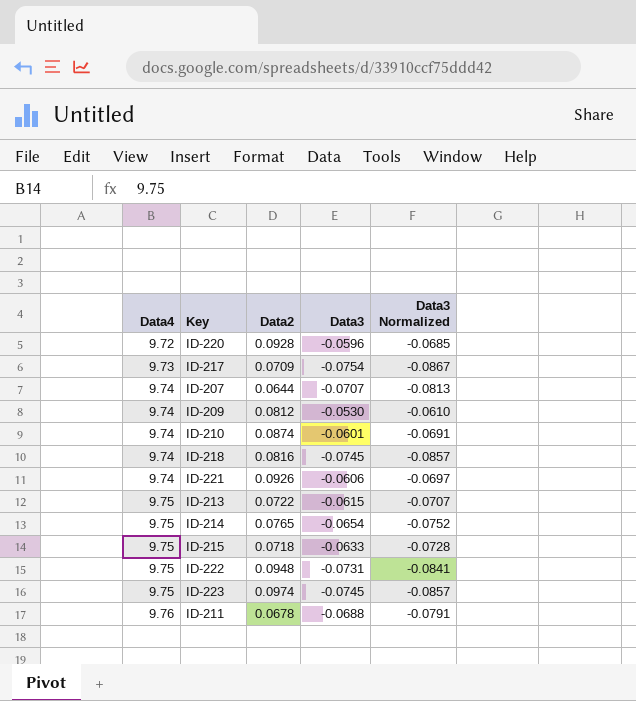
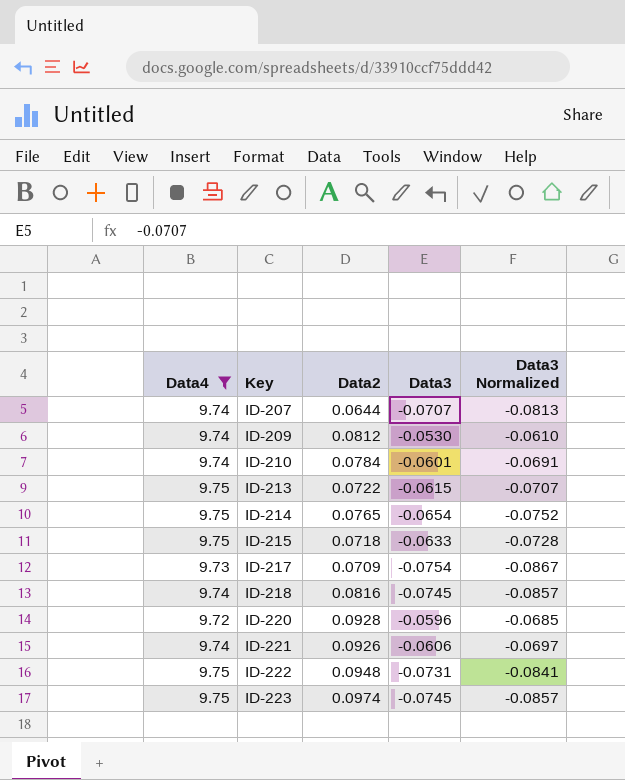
filter: none -> Data4 != 9.76
row order: Data4 ascending -> Key ascending
ID-210 | Data2: 0.0874 -> 0.0784

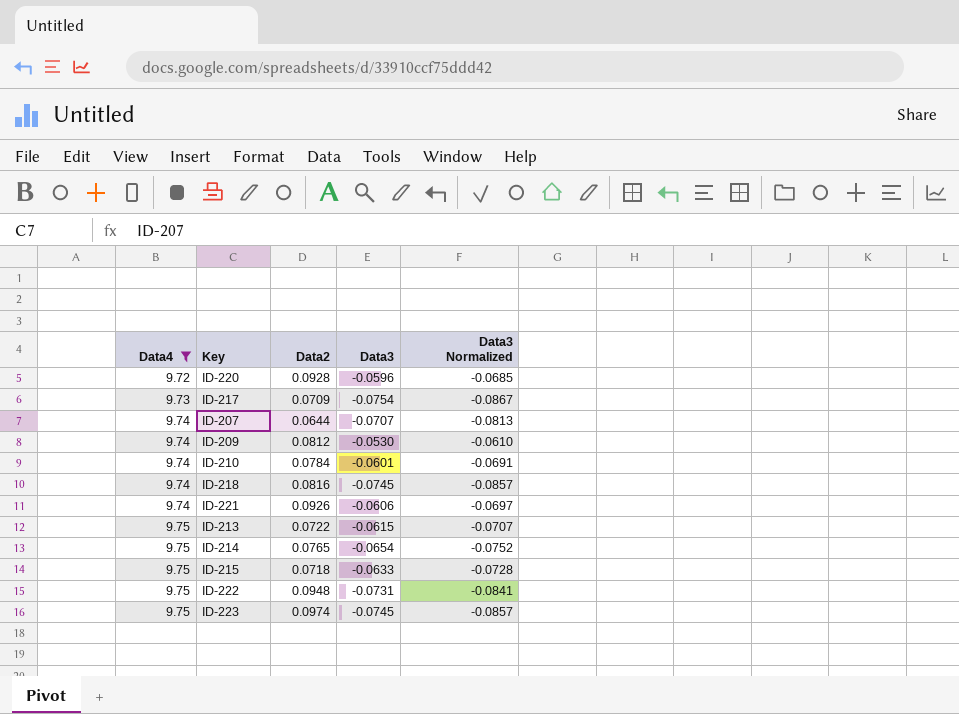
row order: Key ascending -> Data4 ascending

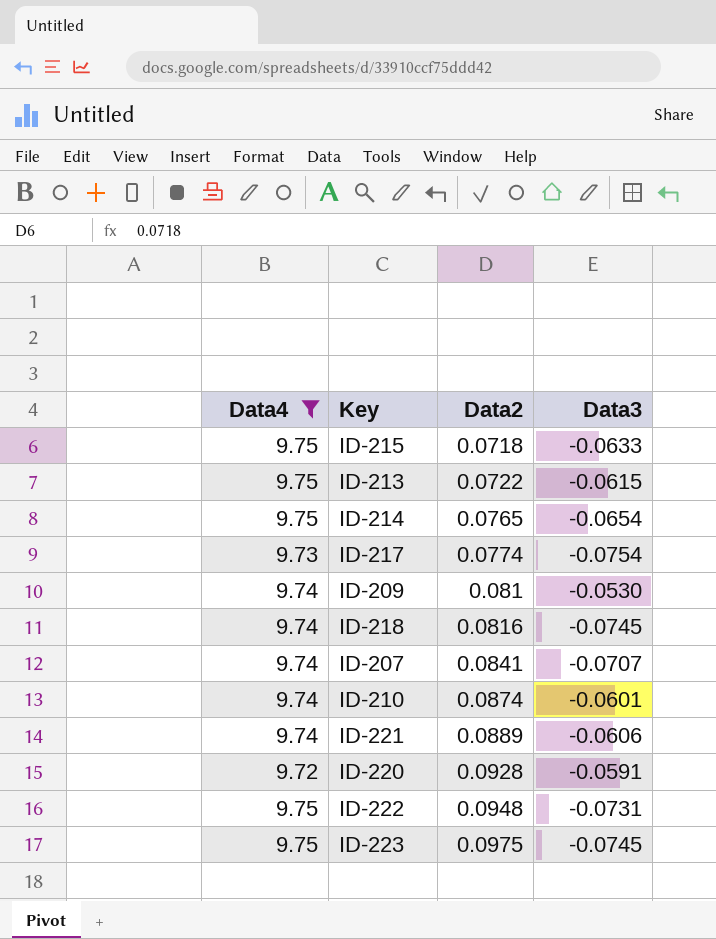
row order: Data4 ascending -> Data2 ascending
column Data3 Normalized | formula: [Data3] * 1.15 -> none
ID-217 | Data2: 0.0709 -> 0.0774
ID-209 | Data2: 0.0812 -> 0.081
ID-207 | Data2: 0.0644 -> 0.0841
ID-210 | Data2: 0.0784 -> 0.0874
ID-221 | Data2: 0.0926 -> 0.0889
ID-220 | Data3: -0.0596 -> -0.0591
ID-223 | Data2: 0.0974 -> 0.0975

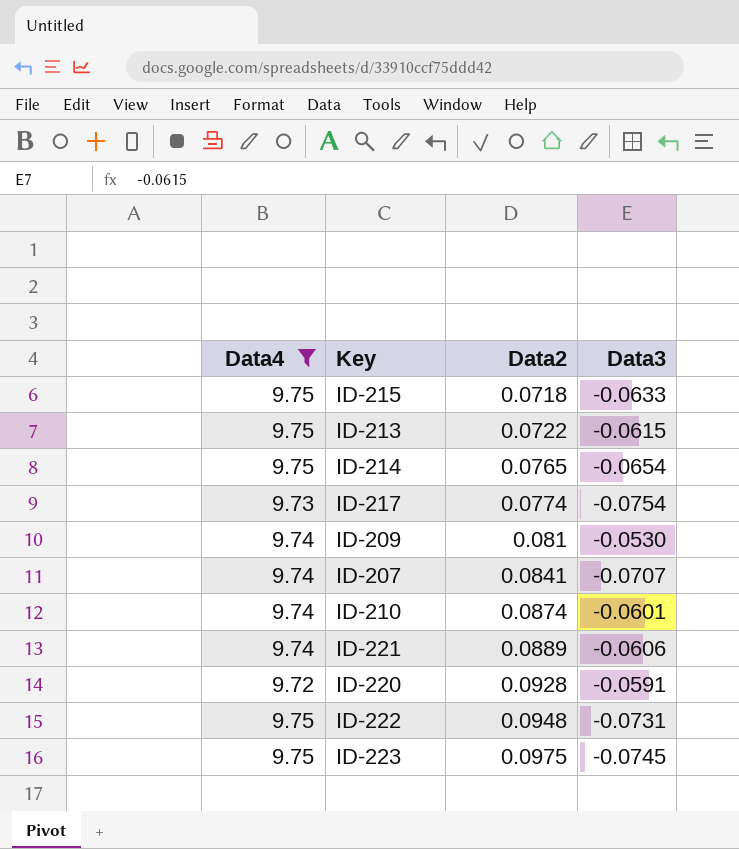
row ID-218: 9.74 | 0.0816 | -0.0745 -> none

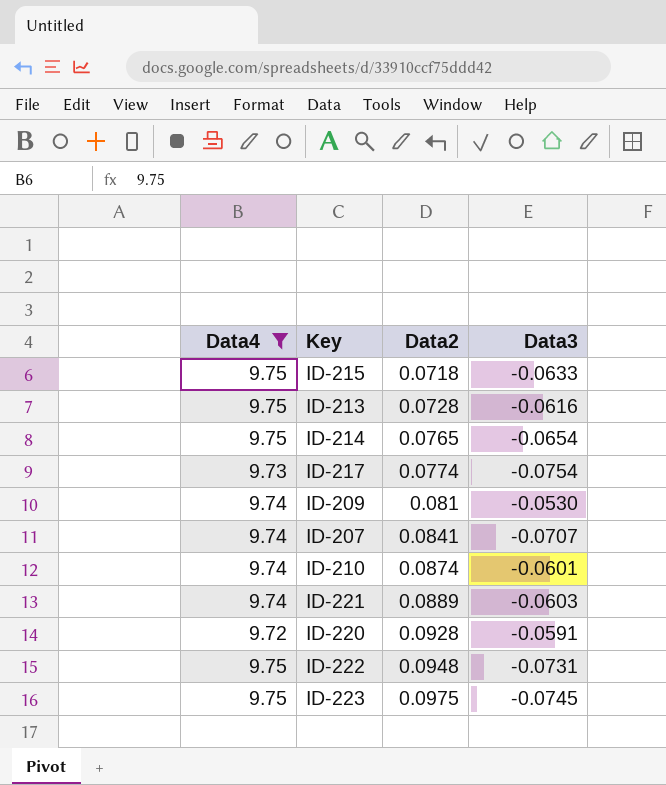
ID-213 | Data2: 0.0722 -> 0.0728
ID-213 | Data3: -0.0615 -> -0.0616
ID-221 | Data3: -0.0606 -> -0.0603

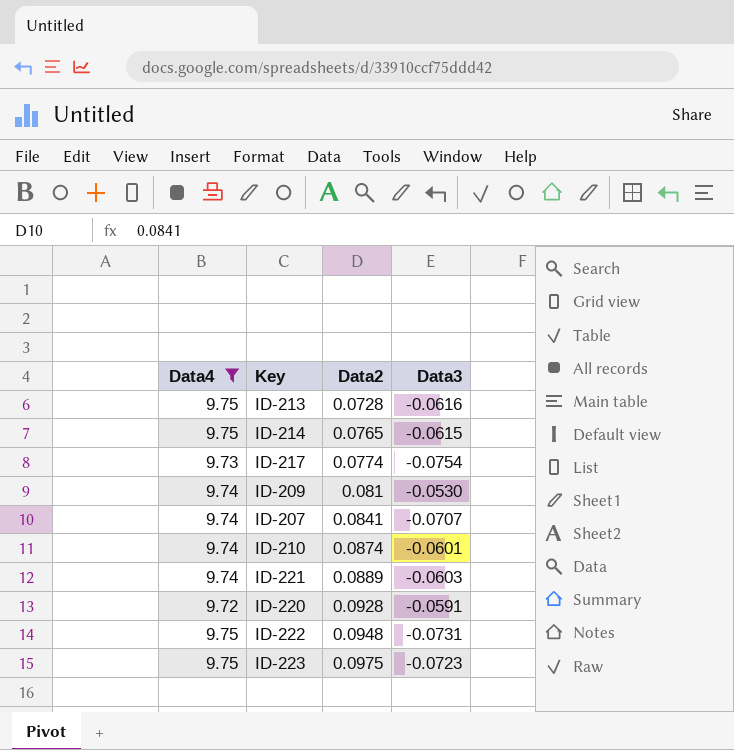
row ID-215: 9.75 | 0.0718 | -0.0633 -> none
ID-214 | Data3: -0.0654 -> -0.0615
ID-223 | Data3: -0.0745 -> -0.0723

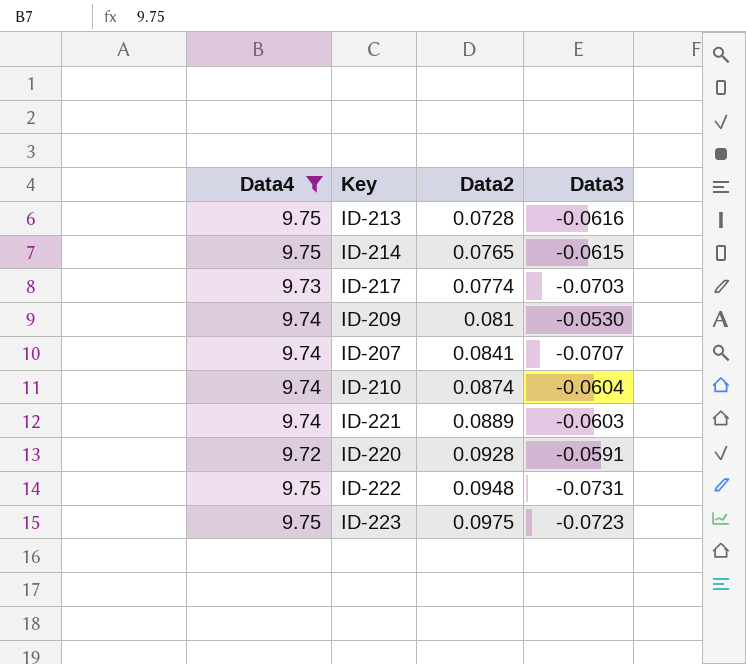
ID-217 | Data3: -0.0754 -> -0.0703
ID-210 | Data3: -0.0601 -> -0.0604

